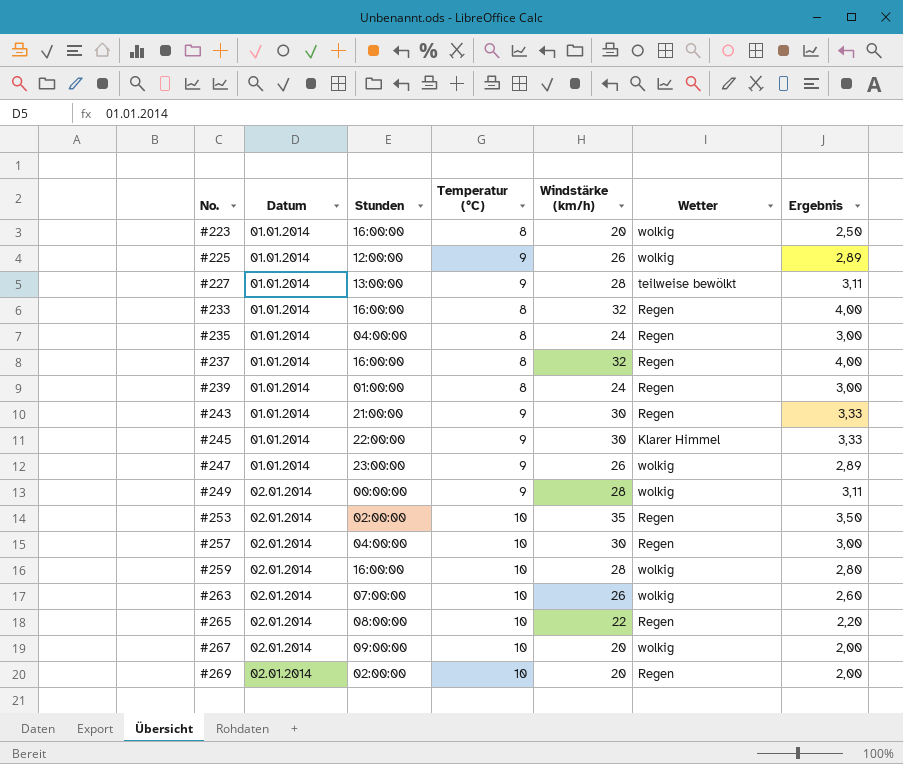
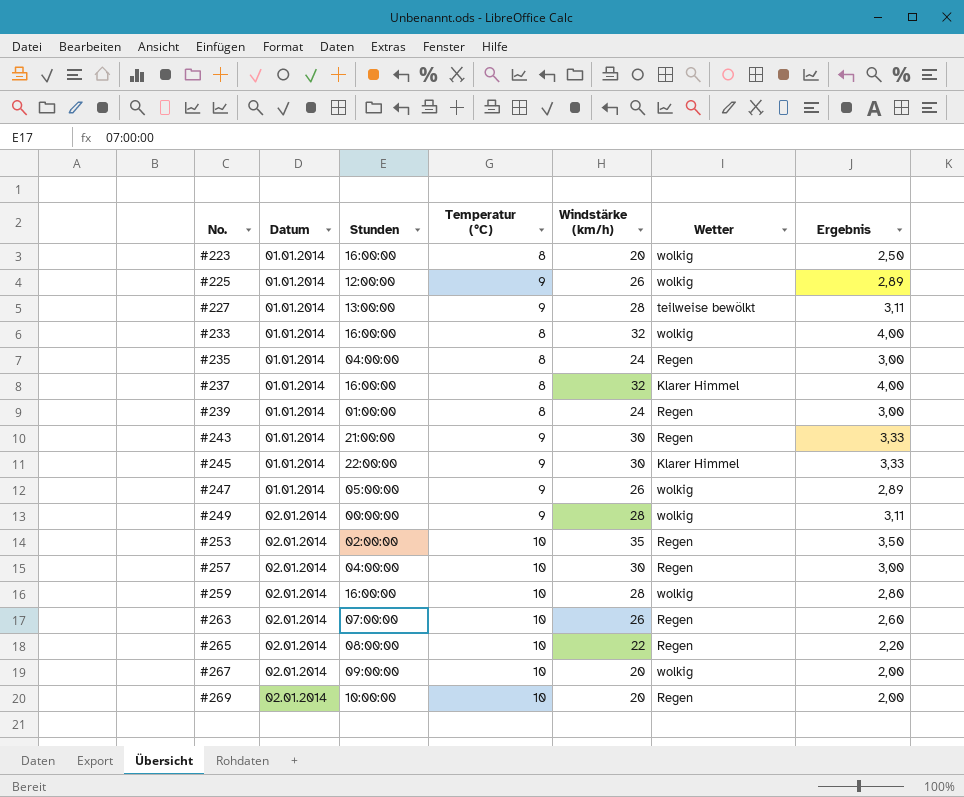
#233 | Wetter: Regen -> wolkig
#237 | Wetter: Regen -> Klarer Himmel
#247 | Stunden: 23:00:00 -> 05:00:00
#263 | Wetter: wolkig -> Regen
#269 | Stunden: 02:00:00 -> 10:00:00

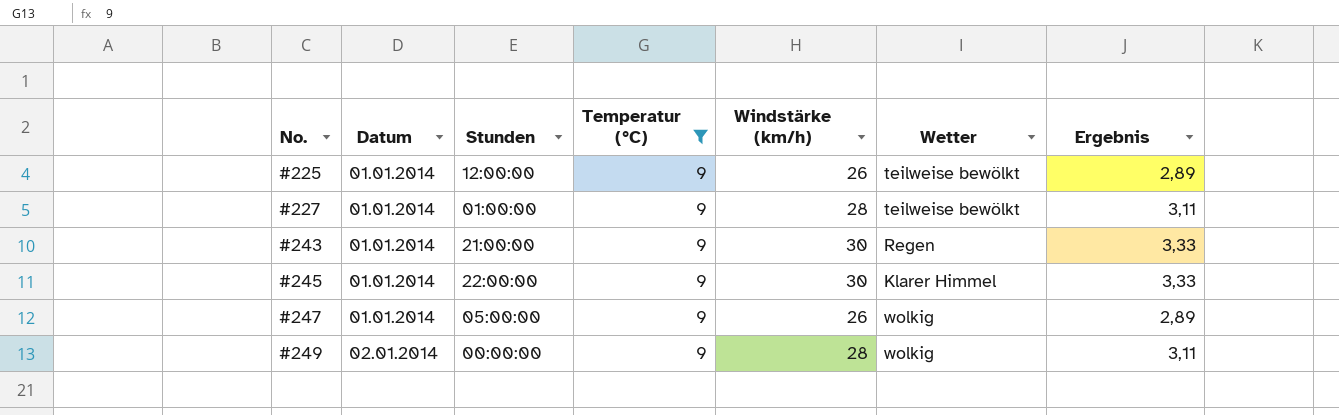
filter: none -> Temperatur (°C) = 9
#225 | Wetter: wolkig -> teilweise bewölkt
#227 | Stunden: 13:00:00 -> 01:00:00

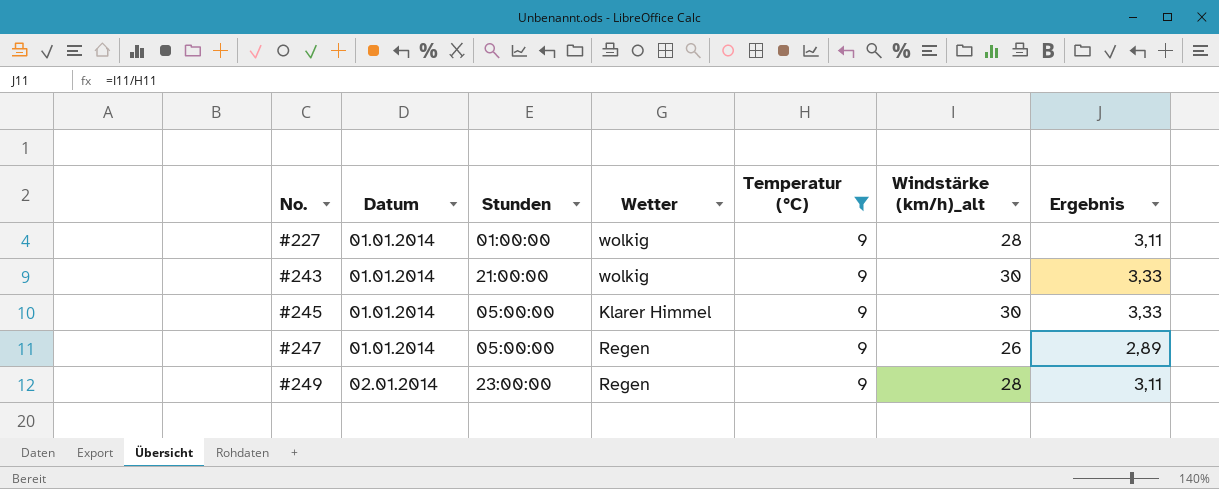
column Wetter | position: 6 -> 4
column name: Windstärke (km/h) -> Windstärke (km/h)_alt
row #225: 01.01.2014 | 12:00:00 | 9 | 26 | teilweise bewölkt | 2,89 -> none
#227 | Wetter: teilweise bewölkt -> wolkig
#243 | Wetter: Regen -> wolkig
#245 | Stunden: 22:00:00 -> 05:00:00
#247 | Wetter: wolkig -> Regen
#249 | Stunden: 00:00:00 -> 23:00:00
#249 | Wetter: wolkig -> Regen

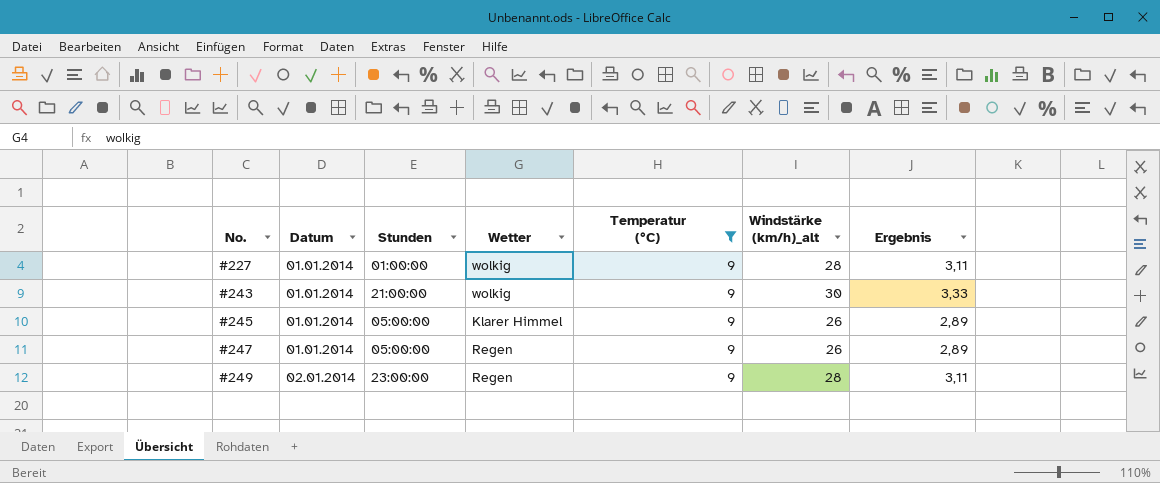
#245 | Windstärke (km/h)_alt: 30 -> 26
#245 | Ergebnis: 3,33 -> 2,89

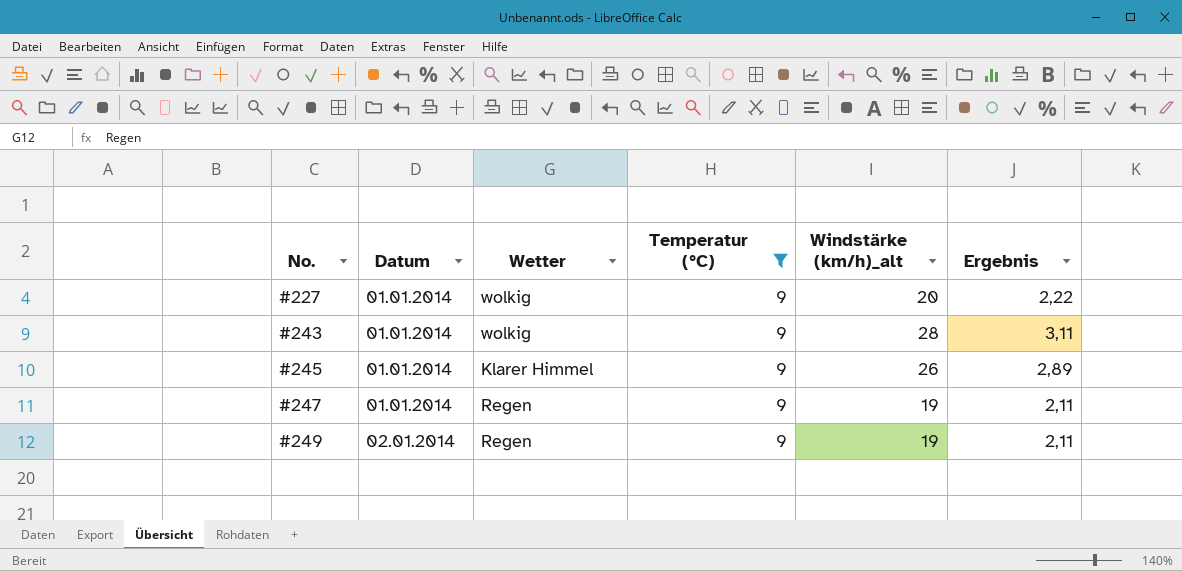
column Stunden | position: 3 -> none
#227 | Windstärke (km/h)_alt: 28 -> 20
#227 | Ergebnis: 3,11 -> 2,22
#243 | Windstärke (km/h)_alt: 30 -> 28
#243 | Ergebnis: 3,33 -> 3,11
#247 | Windstärke (km/h)_alt: 26 -> 19
#247 | Ergebnis: 2,89 -> 2,11
#249 | Windstärke (km/h)_alt: 28 -> 19
#249 | Ergebnis: 3,11 -> 2,11

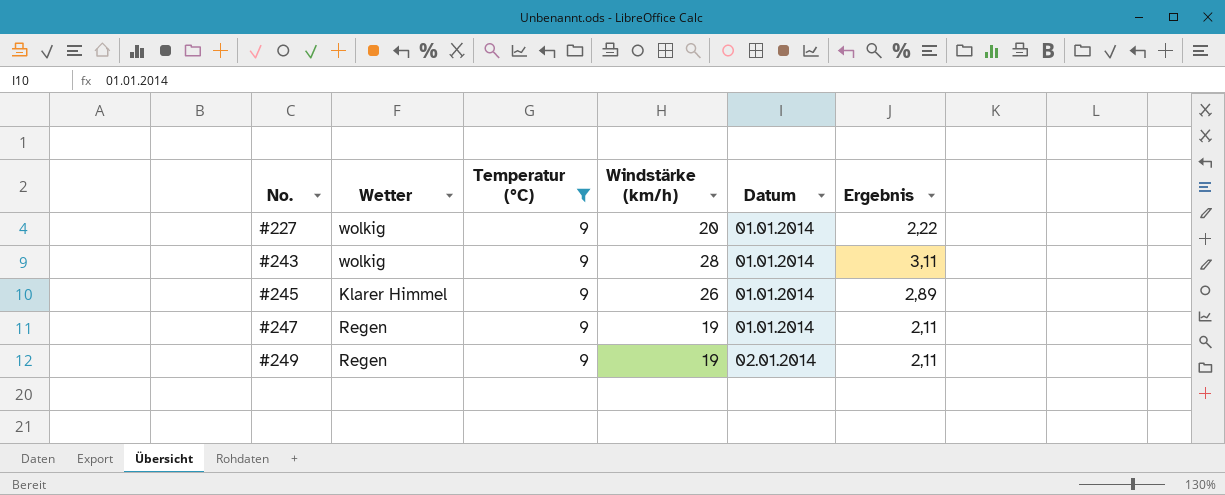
column name: Windstärke (km/h)_alt -> Windstärke (km/h)
column Datum | position: 2 -> 5

